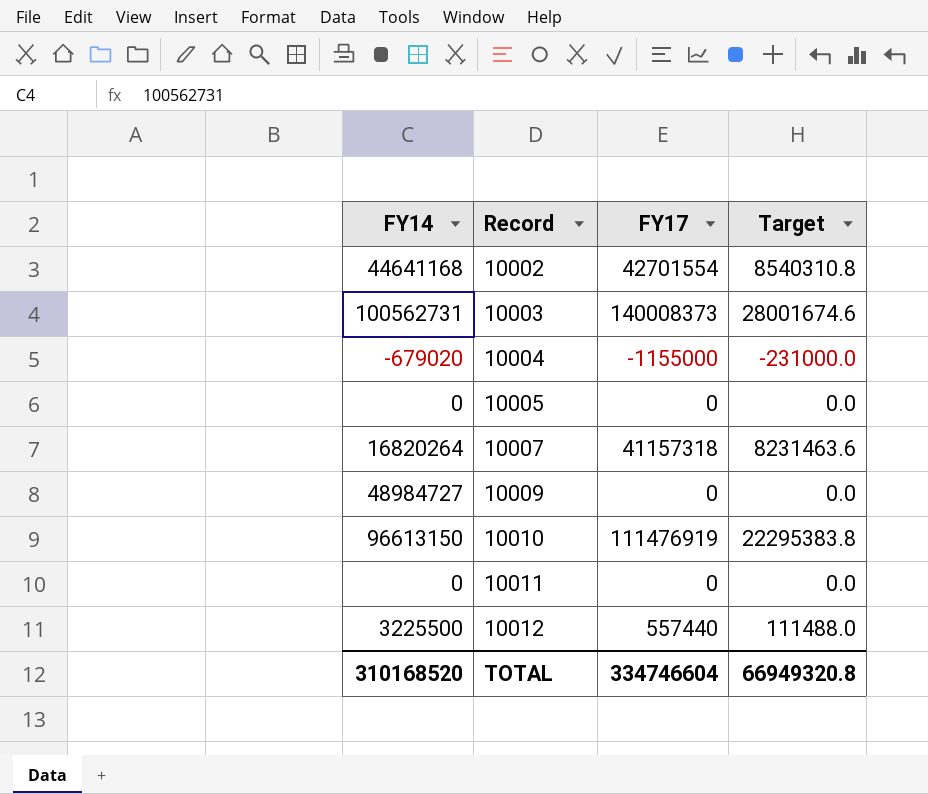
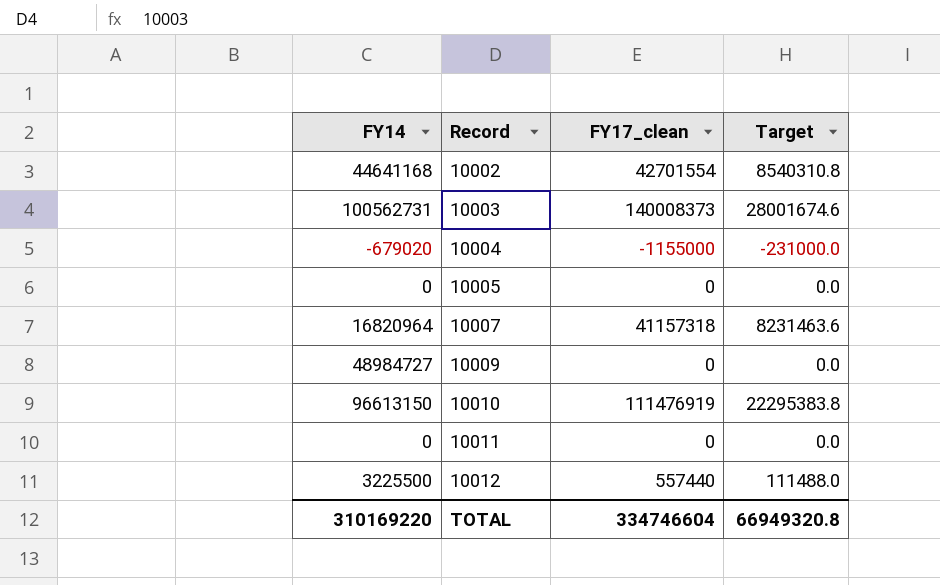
column name: FY17 -> FY17_clean
10007 | FY14: 16820264 -> 16820964
TOTAL | FY14: 310168520 -> 310169220

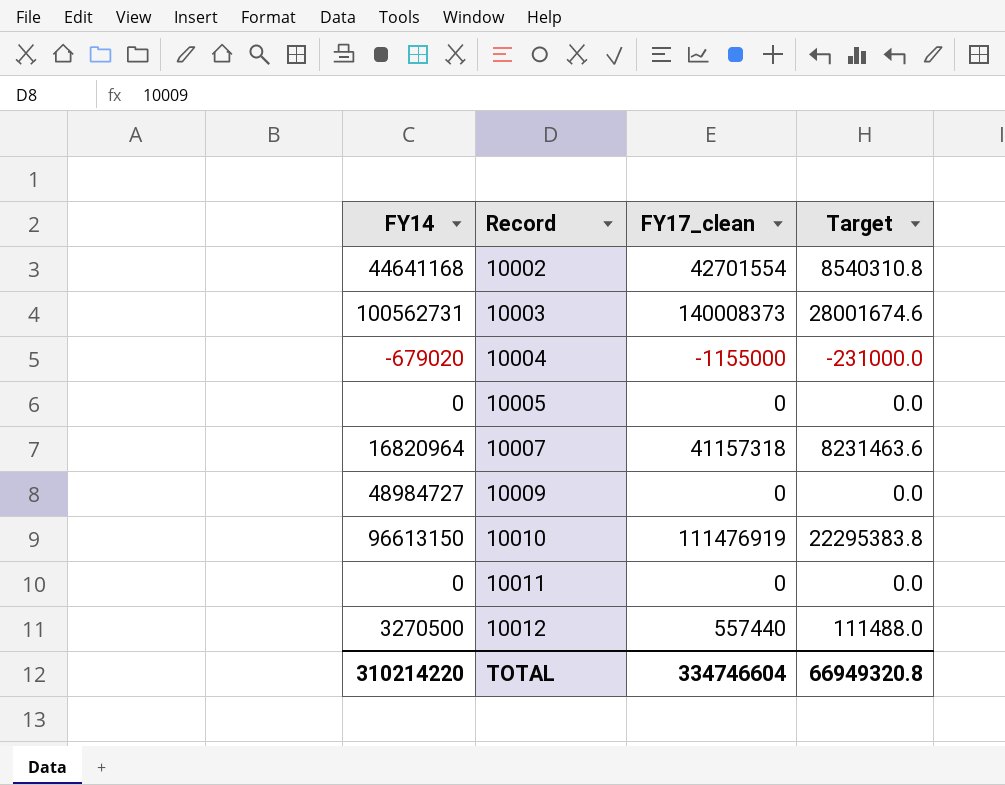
10012 | FY14: 3225500 -> 3270500
TOTAL | FY14: 310169220 -> 310214220

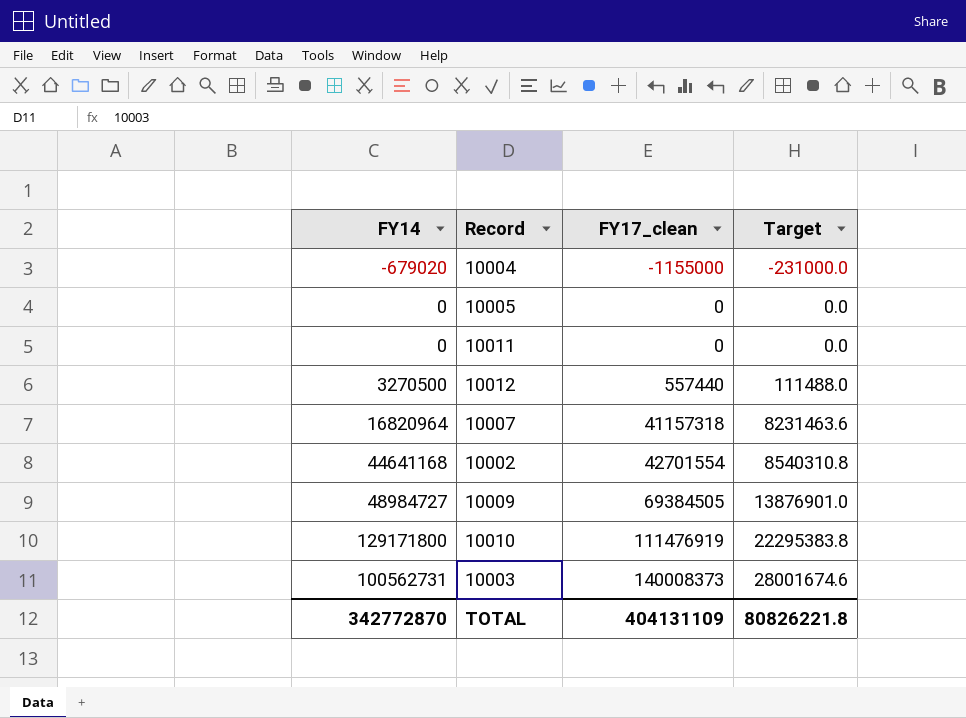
row order: Record ascending -> FY17_clean ascending
10009 | FY17_clean: 0 -> 69384505
10009 | Target: 0.0 -> 13876901.0
10010 | FY14: 96613150 -> 129171800
TOTAL | FY14: 310214220 -> 342772870
TOTAL | FY17_clean: 334746604 -> 404131109
TOTAL | Target: 66949320.8 -> 80826221.8

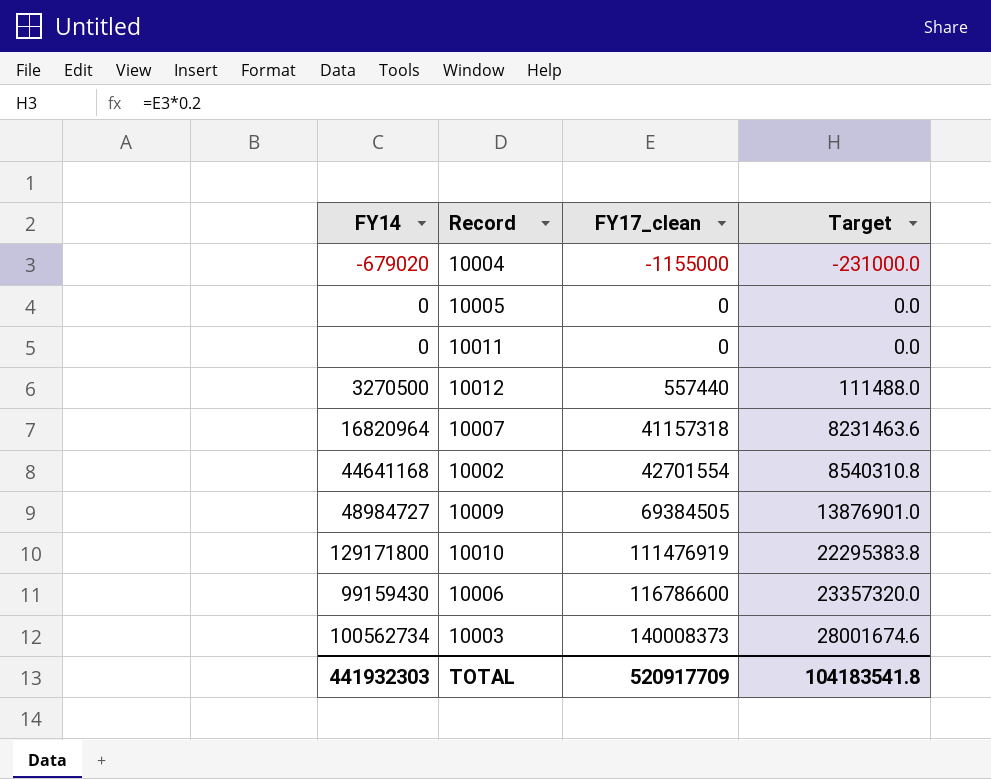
row 10006: none -> 99159430 | 116786600 | 23357320.0
10003 | FY14: 100562731 -> 100562734
TOTAL | FY14: 342772870 -> 441932303
TOTAL | FY17_clean: 404131109 -> 520917709
TOTAL | Target: 80826221.8 -> 104183541.8

